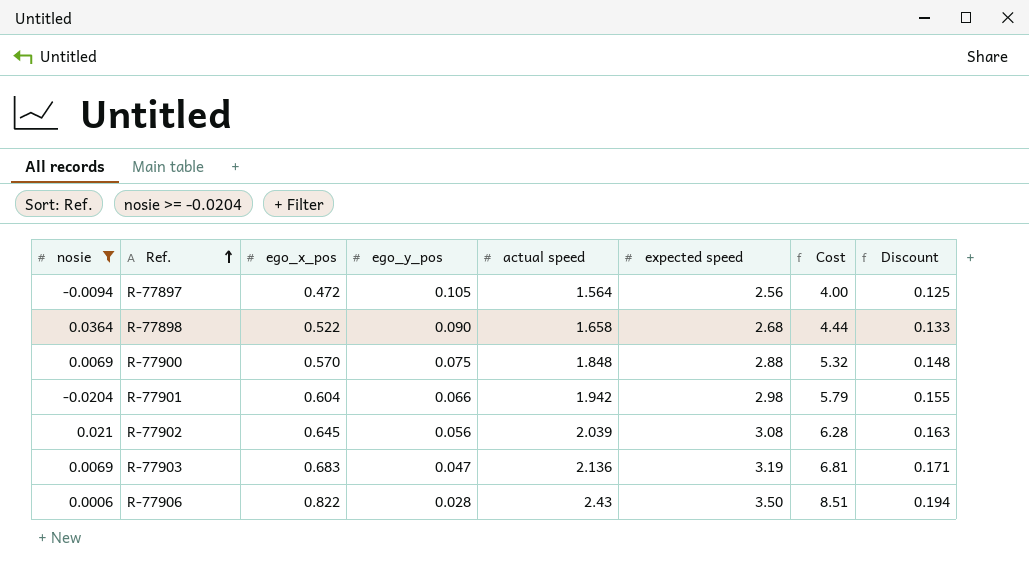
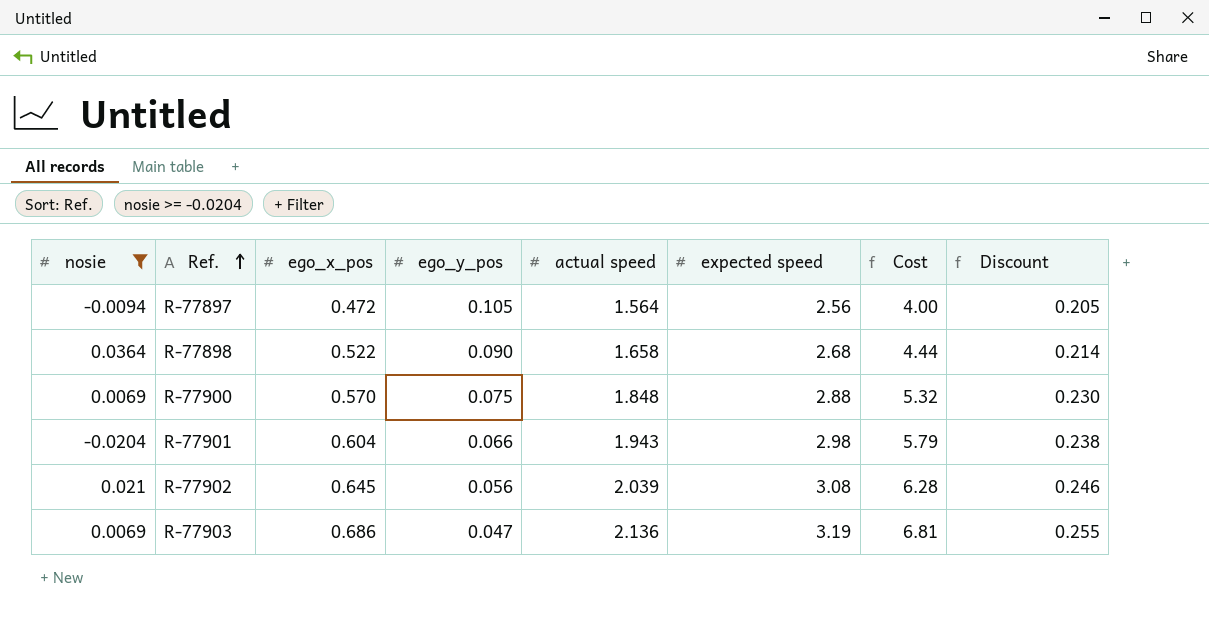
column Discount | formula: [actual speed] * 0.08 -> [expected speed] * 0.08
row R-77906: 0.0006 | 0.822 | 0.028 | 2.43 | 3.50 | 8.51 | 0.194 -> none
R-77901 | actual speed: 1.942 -> 1.943
R-77903 | ego_x_pos: 0.683 -> 0.686

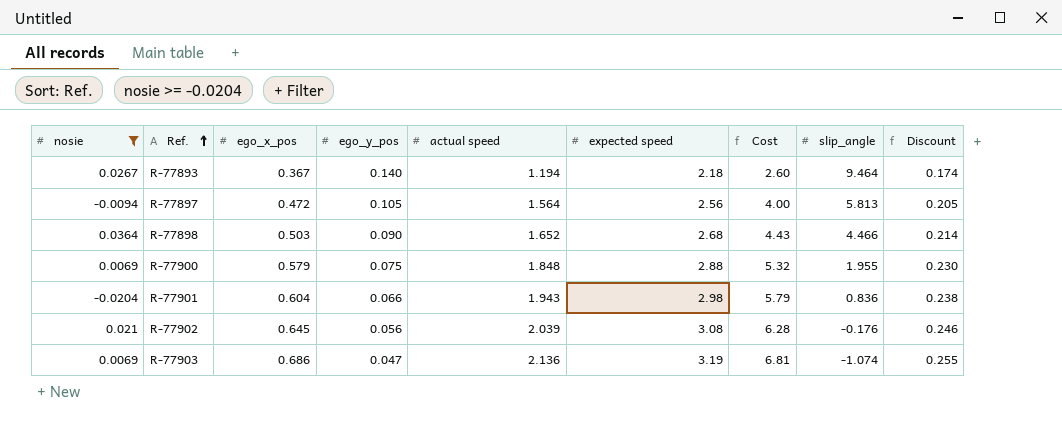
column slip_angle | position: none -> 8
row R-77893: none -> 0.0267 | 0.367 | 0.140 | 1.194 | 2.18 | 2.60 | 9.464 | 0.174
R-77898 | ego_x_pos: 0.522 -> 0.503
R-77898 | actual speed: 1.658 -> 1.652
R-77898 | Cost: 4.44 -> 4.43
R-77900 | ego_x_pos: 0.570 -> 0.579

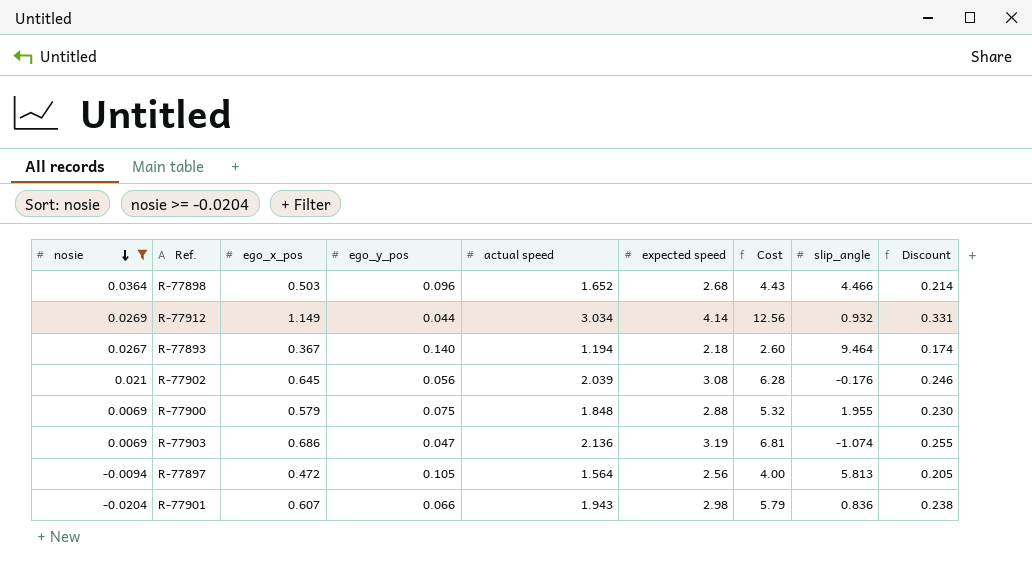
row order: Ref. ascending -> nosie descending
R-77898 | ego_y_pos: 0.090 -> 0.096
row R-77912: none -> 0.0269 | 1.149 | 0.044 | 3.034 | 4.14 | 12.56 | 0.932 | 0.331
R-77901 | ego_x_pos: 0.604 -> 0.607

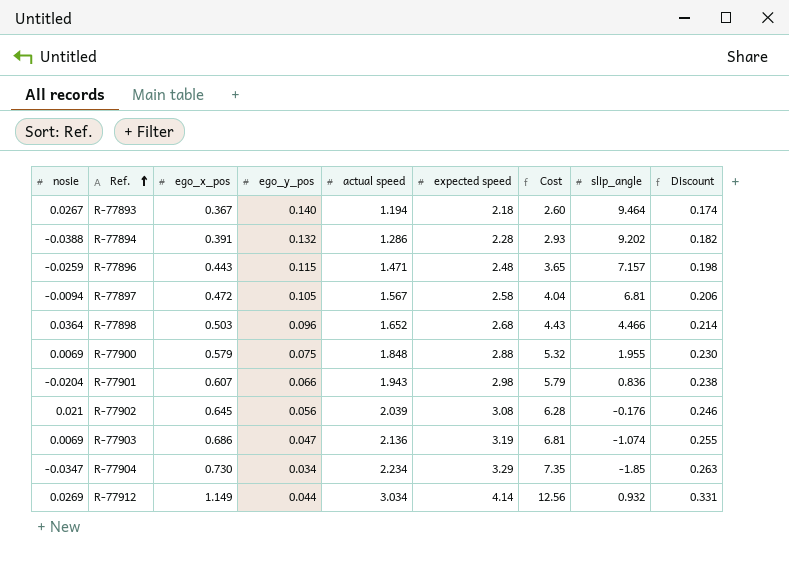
filter: nosie >= -0.0204 -> none
row order: nosie descending -> Ref. ascending
R-77897 | actual speed: 1.564 -> 1.567
R-77897 | expected speed: 2.56 -> 2.58
R-77897 | Cost: 4.00 -> 4.04
R-77897 | slip_angle: 5.813 -> 6.81
R-77897 | Discount: 0.205 -> 0.206

